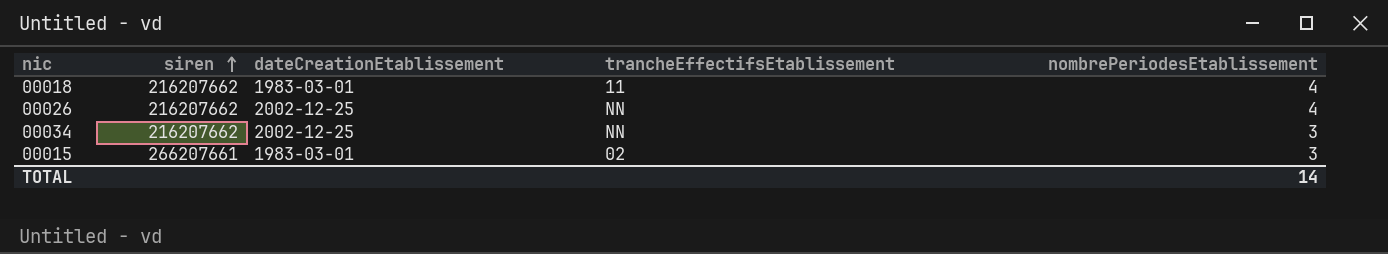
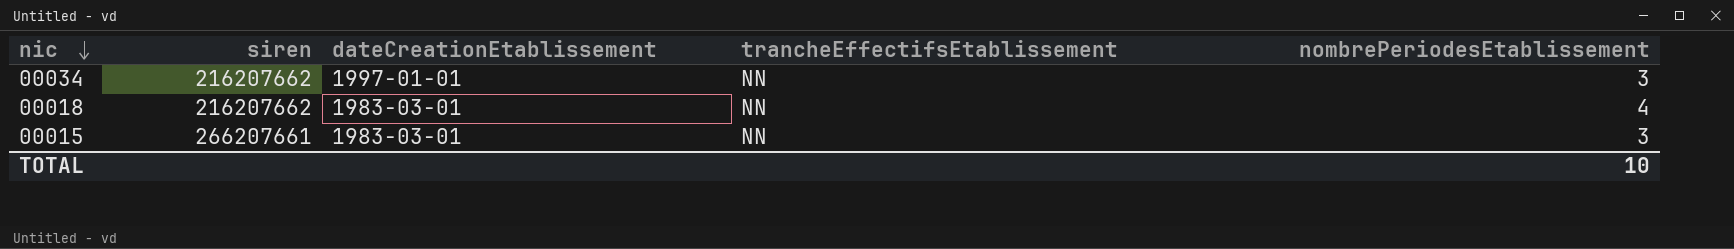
row order: siren ascending -> nic descending
row 00026: 216207662 | 2002-12-25 | NN | 4 -> none
00034 | dateCreationEtablissement: 2002-12-25 -> 1997-01-01
00018 | trancheEffectifsEtablissement: 11 -> NN
00015 | trancheEffectifsEtablissement: 02 -> NN
TOTAL | nombrePeriodesEtablissement: 14 -> 10

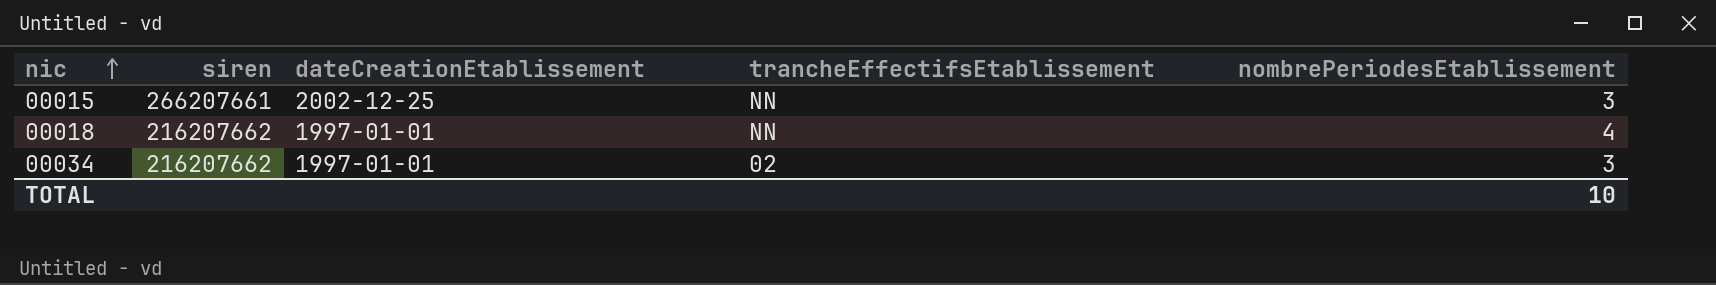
row order: nic descending -> nic ascending
00015 | dateCreationEtablissement: 1983-03-01 -> 2002-12-25
00018 | dateCreationEtablissement: 1983-03-01 -> 1997-01-01
00034 | trancheEffectifsEtablissement: NN -> 02

